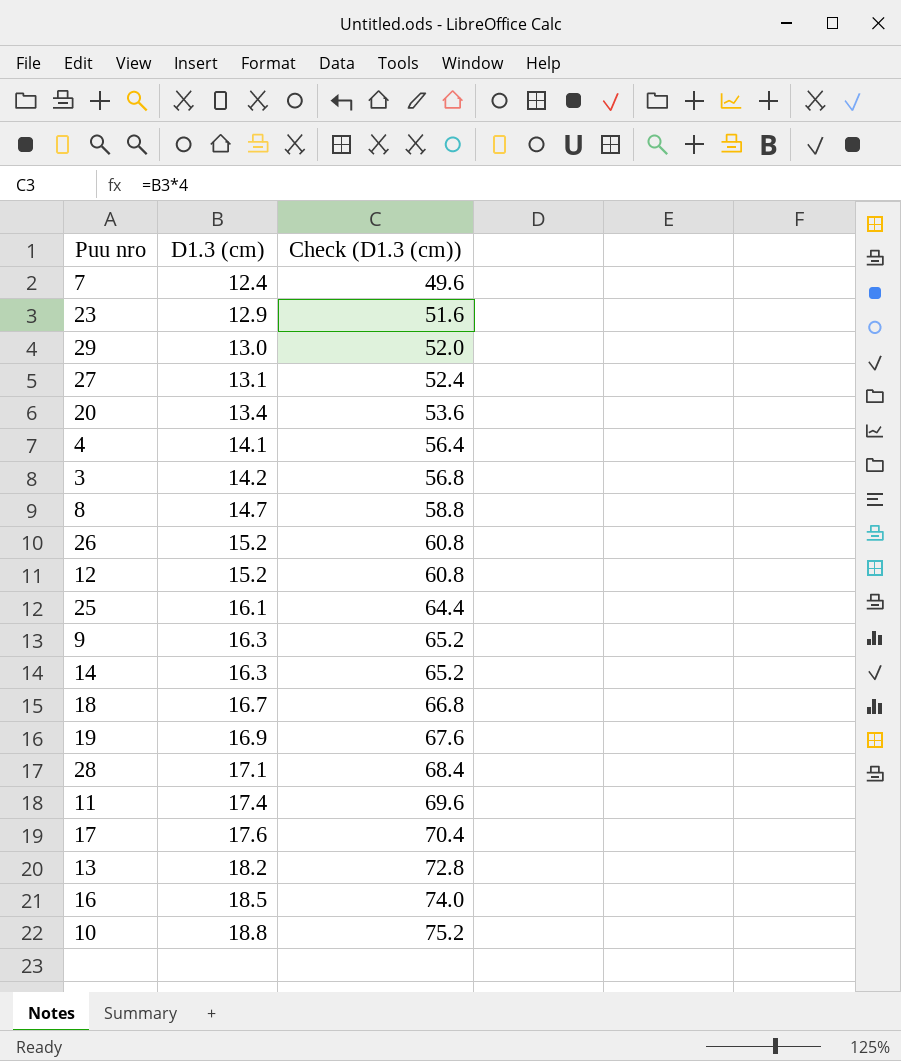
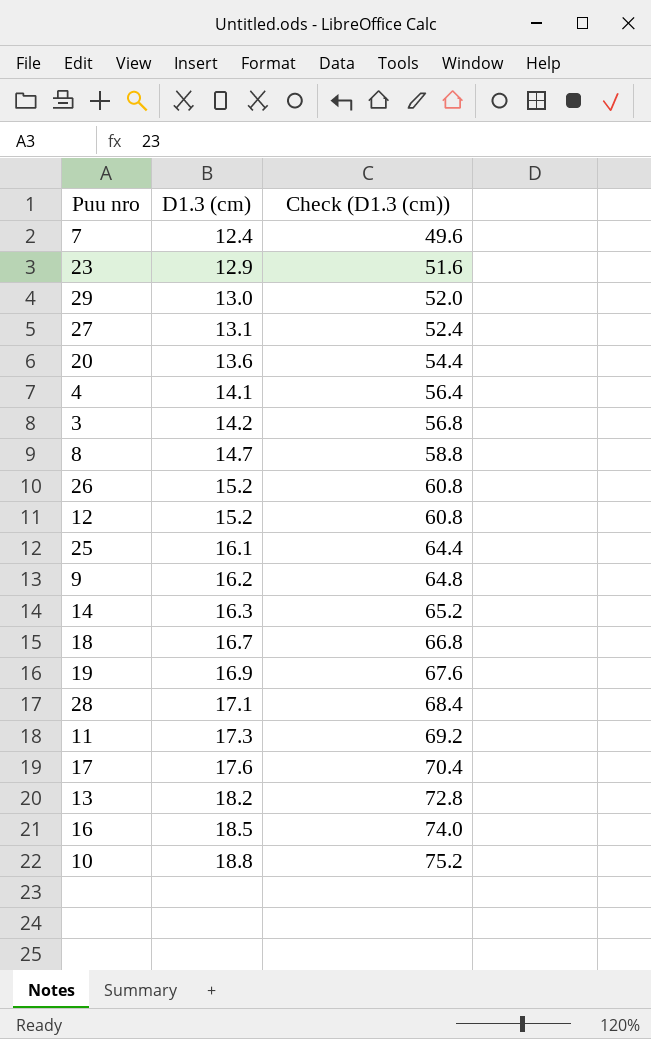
20 | D1.3 (cm): 13.4 -> 13.6
20 | Check (D1.3 (cm)): 53.6 -> 54.4
9 | D1.3 (cm): 16.3 -> 16.2
9 | Check (D1.3 (cm)): 65.2 -> 64.8
11 | D1.3 (cm): 17.4 -> 17.3
11 | Check (D1.3 (cm)): 69.6 -> 69.2

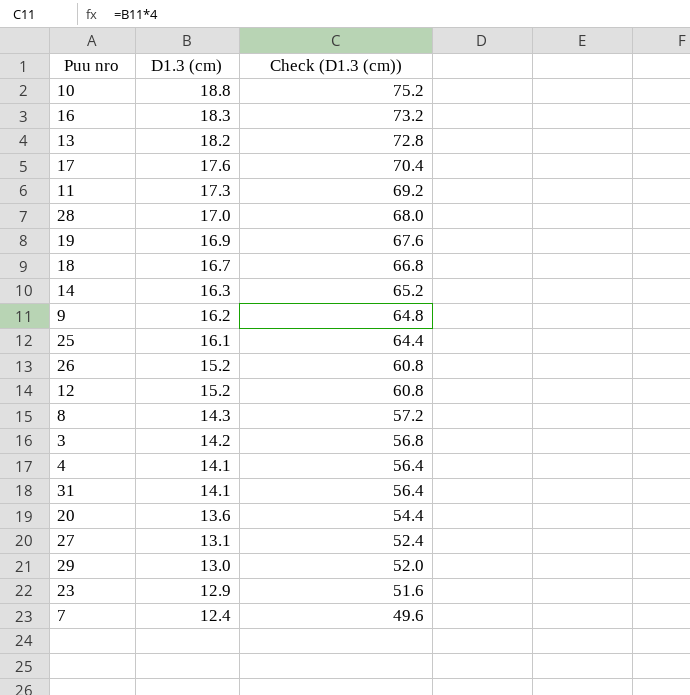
row order: D1.3 (cm) ascending -> D1.3 (cm) descending
16 | D1.3 (cm): 18.5 -> 18.3
16 | Check (D1.3 (cm)): 74.0 -> 73.2
28 | D1.3 (cm): 17.1 -> 17.0
28 | Check (D1.3 (cm)): 68.4 -> 68.0
8 | D1.3 (cm): 14.7 -> 14.3
8 | Check (D1.3 (cm)): 58.8 -> 57.2
row 31: none -> 14.1 | 56.4

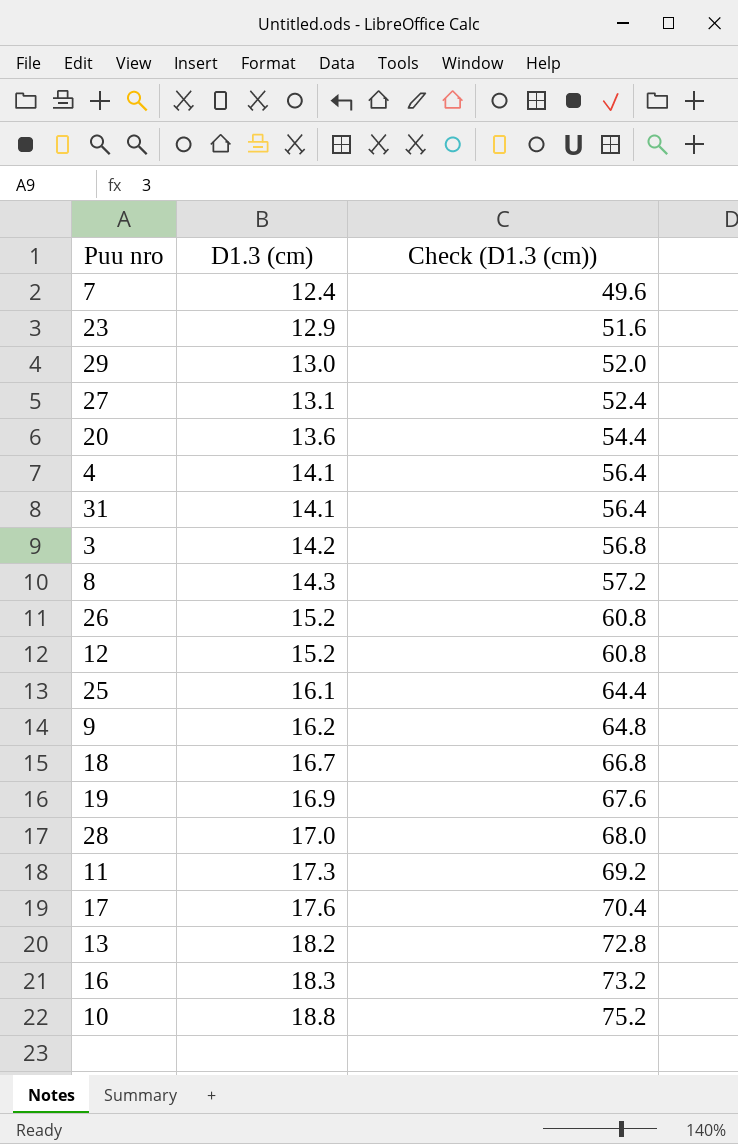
row order: D1.3 (cm) descending -> D1.3 (cm) ascending
row 14: 16.3 | 65.2 -> none

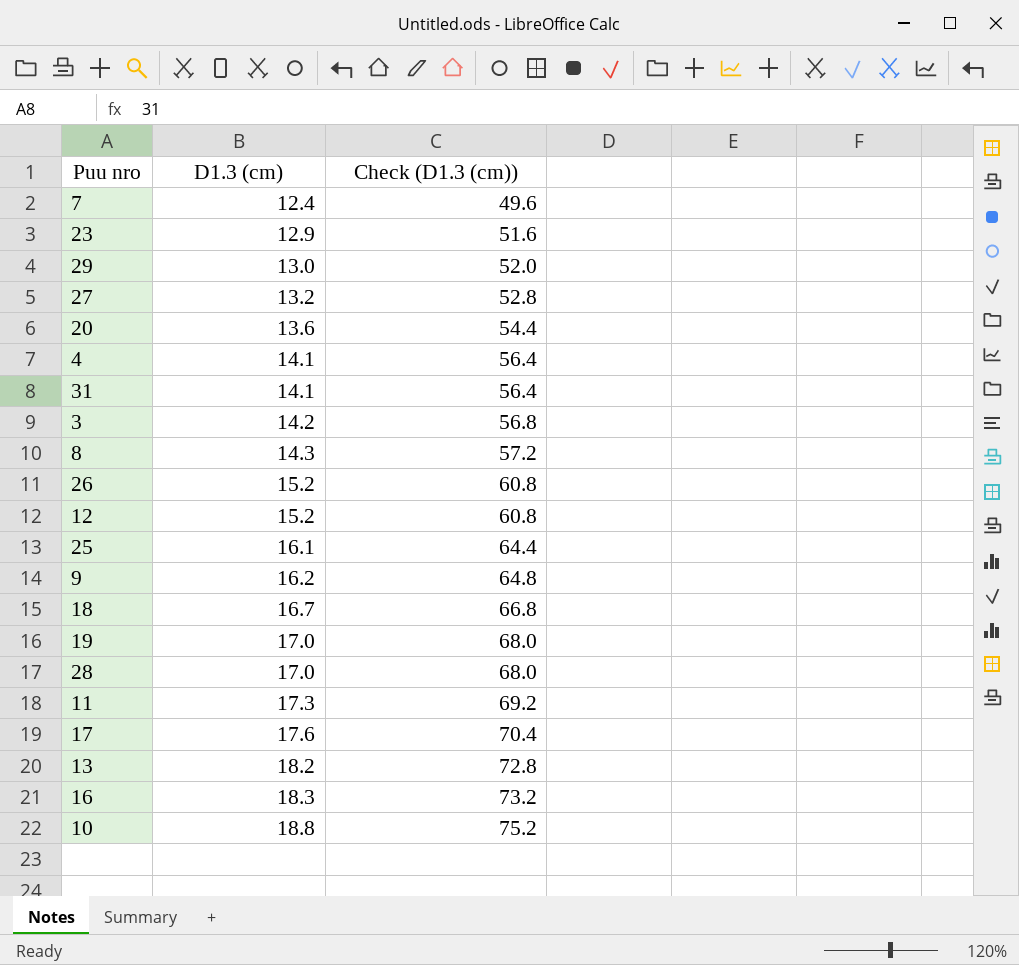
27 | D1.3 (cm): 13.1 -> 13.2
27 | Check (D1.3 (cm)): 52.4 -> 52.8
19 | D1.3 (cm): 16.9 -> 17.0
19 | Check (D1.3 (cm)): 67.6 -> 68.0

